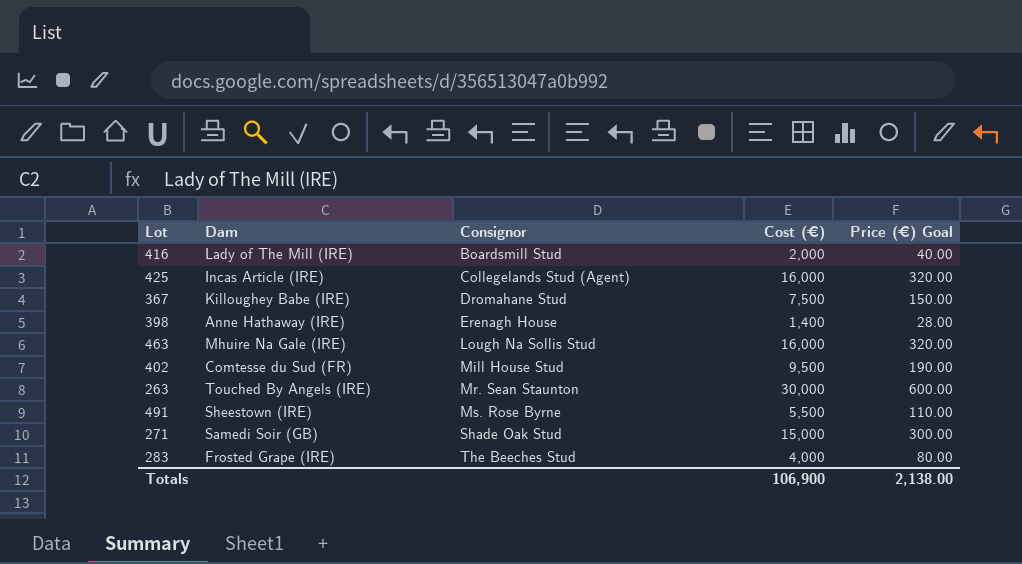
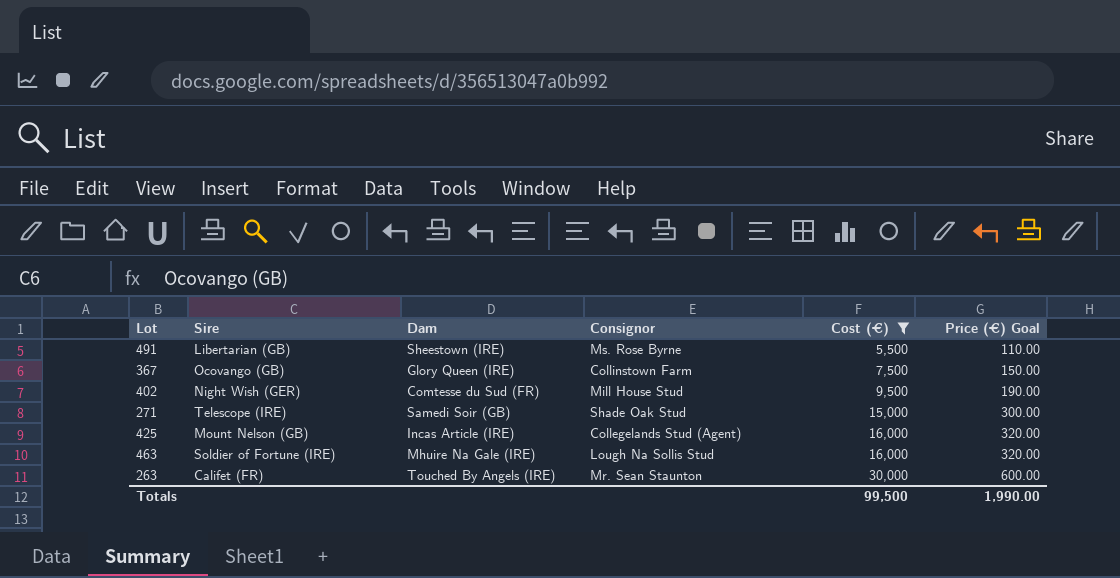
filter: none -> Cost (€) >= 5,500
row order: Consignor ascending -> Cost (€) ascending
column Sire | position: none -> 2
367 | Dam: Killoughey Babe (IRE) -> Glory Queen (IRE)
367 | Consignor: Dromahane Stud -> Collinstown Farm
Totals | Cost (€): 106,900 -> 99,500
Totals | Price (€) Goal: 2,138.00 -> 1,990.00

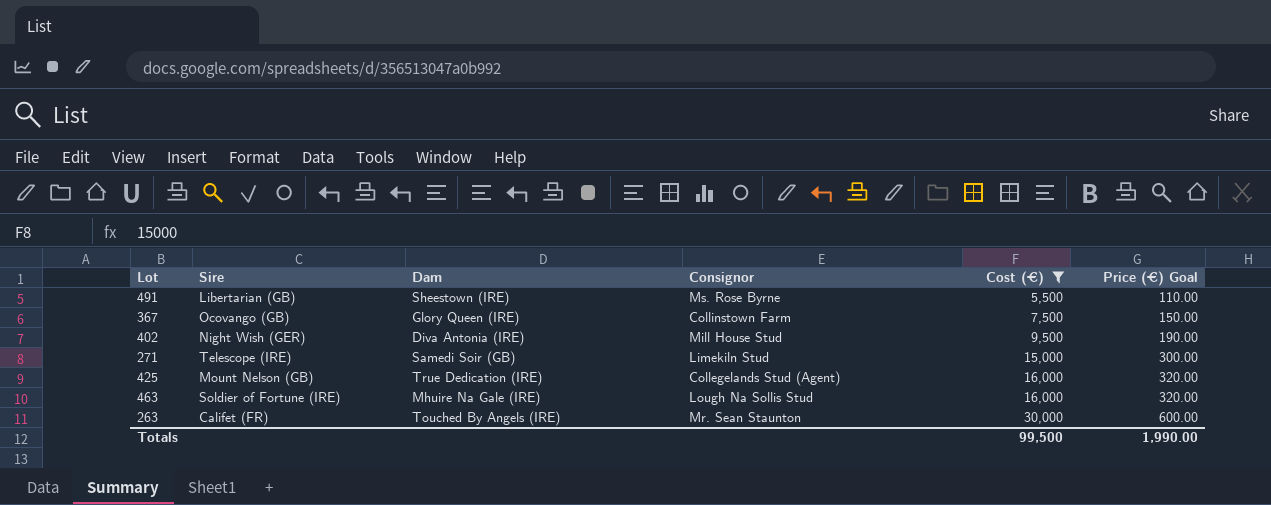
402 | Dam: Comtesse du Sud (FR) -> Diva Antonia (IRE)
271 | Consignor: Shade Oak Stud -> Limekiln Stud
425 | Dam: Incas Article (IRE) -> True Dedication (IRE)

